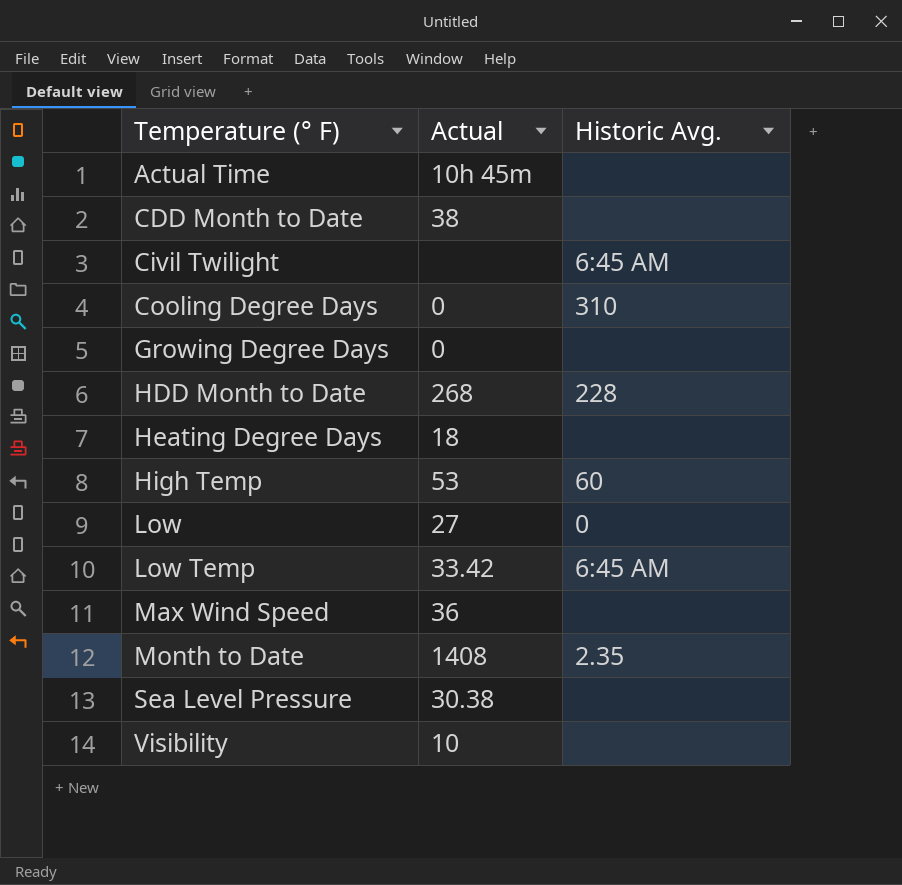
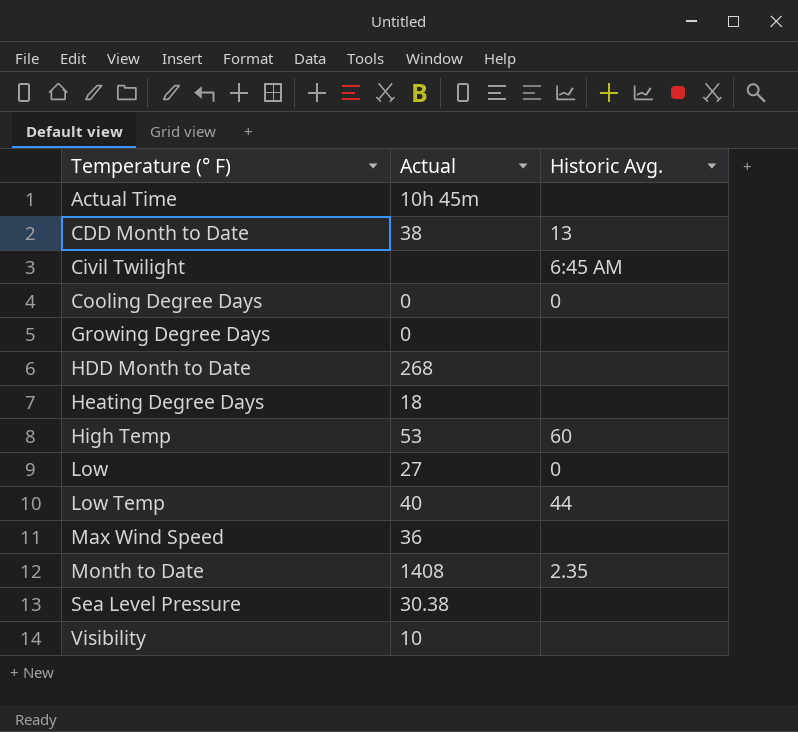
CDD Month to Date | Historic Avg.: none -> 13
Cooling Degree Days | Historic Avg.: 310 -> 0
HDD Month to Date | Historic Avg.: 228 -> none
Low Temp | Actual: 33.42 -> 40
Low Temp | Historic Avg.: 6:45 AM -> 44

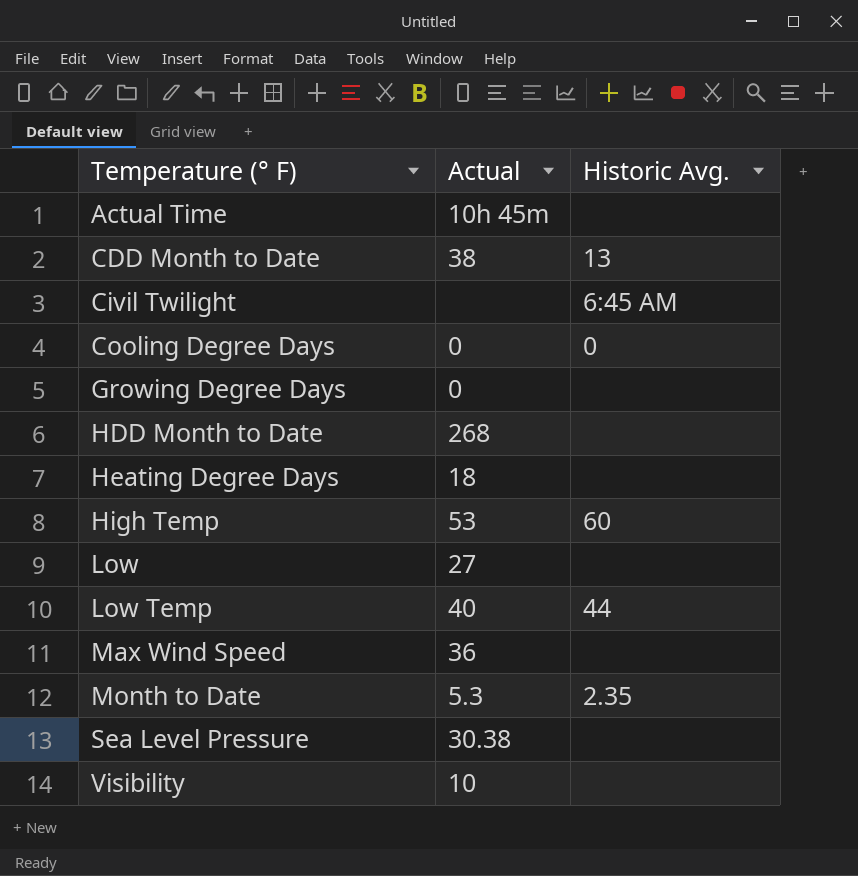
Low | Historic Avg.: 0 -> none
Month to Date | Actual: 1408 -> 5.3

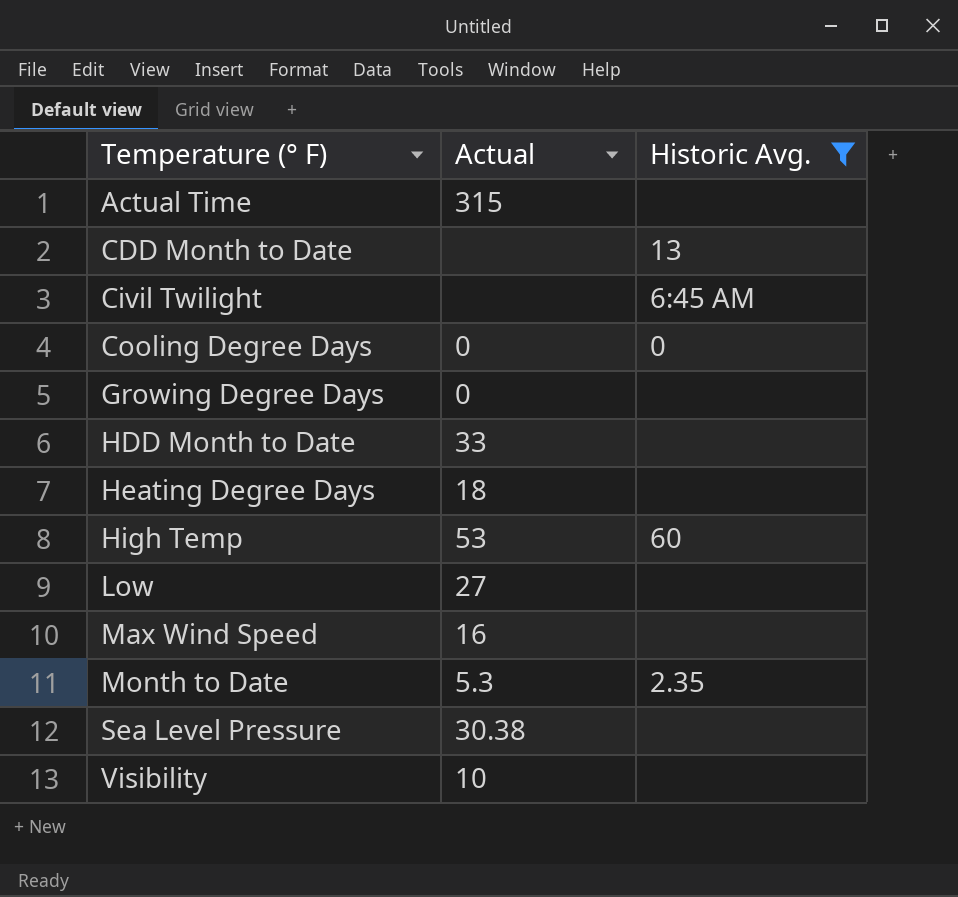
filter: none -> Historic Avg. != 44
Actual Time | Actual: 10h 45m -> 315
CDD Month to Date | Actual: 38 -> none
HDD Month to Date | Actual: 268 -> 33
Max Wind Speed | Actual: 36 -> 16

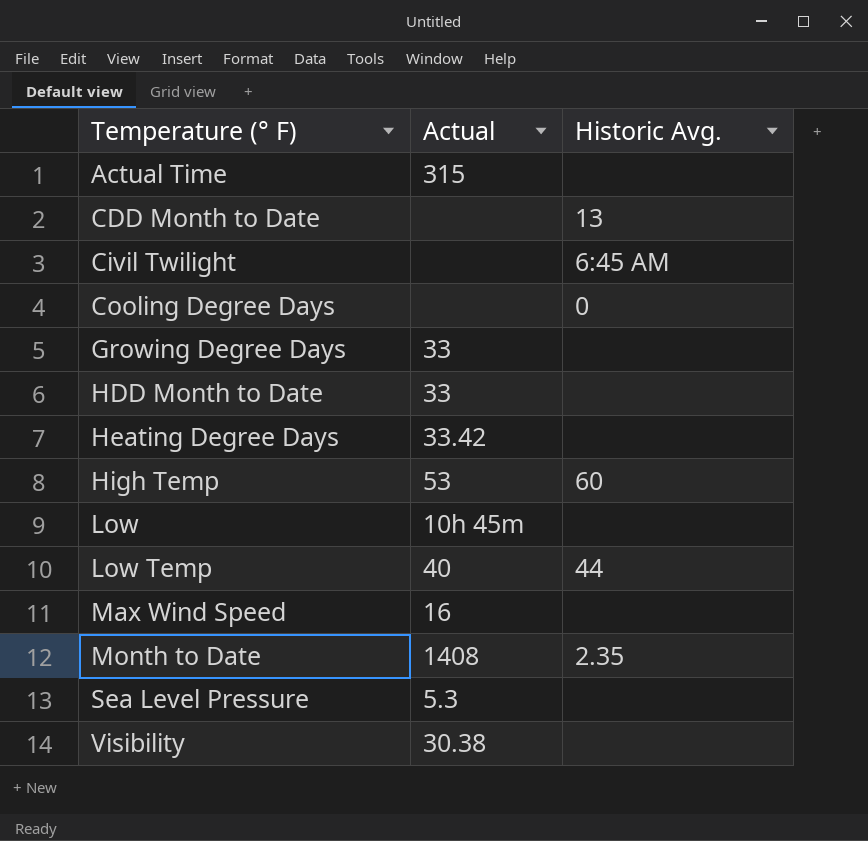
filter: Historic Avg. != 44 -> none
Cooling Degree Days | Actual: 0 -> none
Growing Degree Days | Actual: 0 -> 33
Heating Degree Days | Actual: 18 -> 33.42
Low | Actual: 27 -> 10h 45m
Month to Date | Actual: 5.3 -> 1408
Sea Level Pressure | Actual: 30.38 -> 5.3
Visibility | Actual: 10 -> 30.38

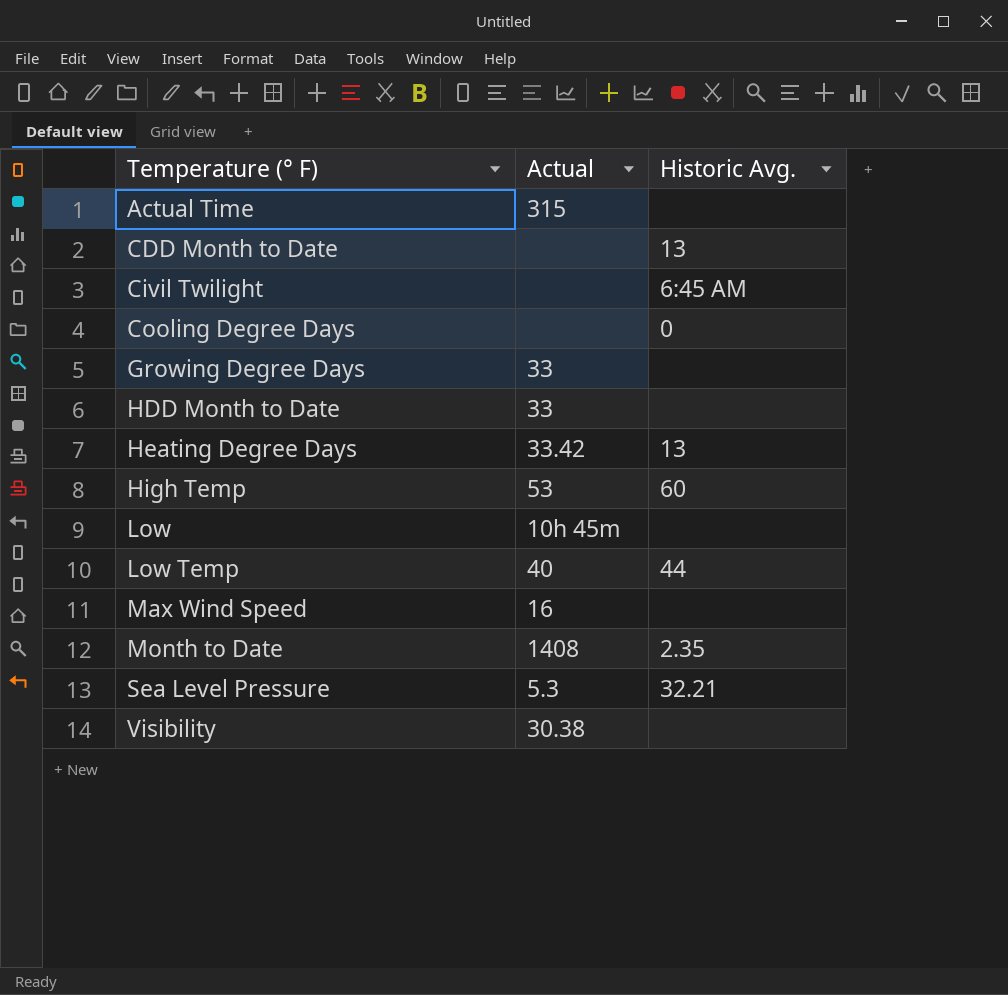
Heating Degree Days | Historic Avg.: none -> 13
Sea Level Pressure | Historic Avg.: none -> 32.21

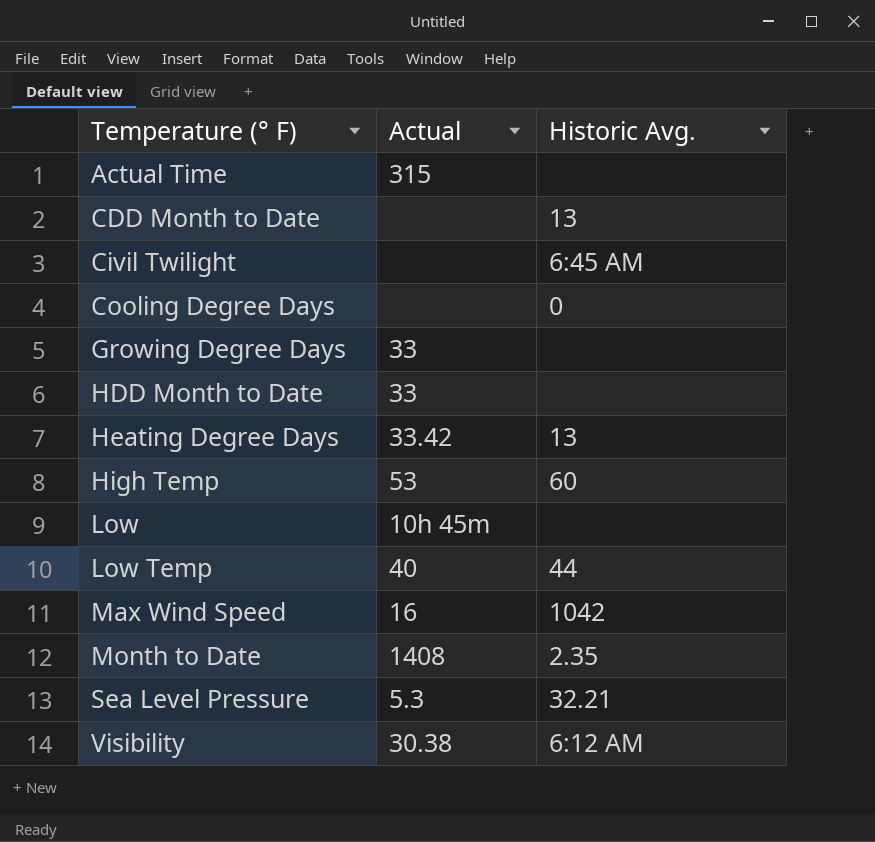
Max Wind Speed | Historic Avg.: none -> 1042
Visibility | Historic Avg.: none -> 6:12 AM

